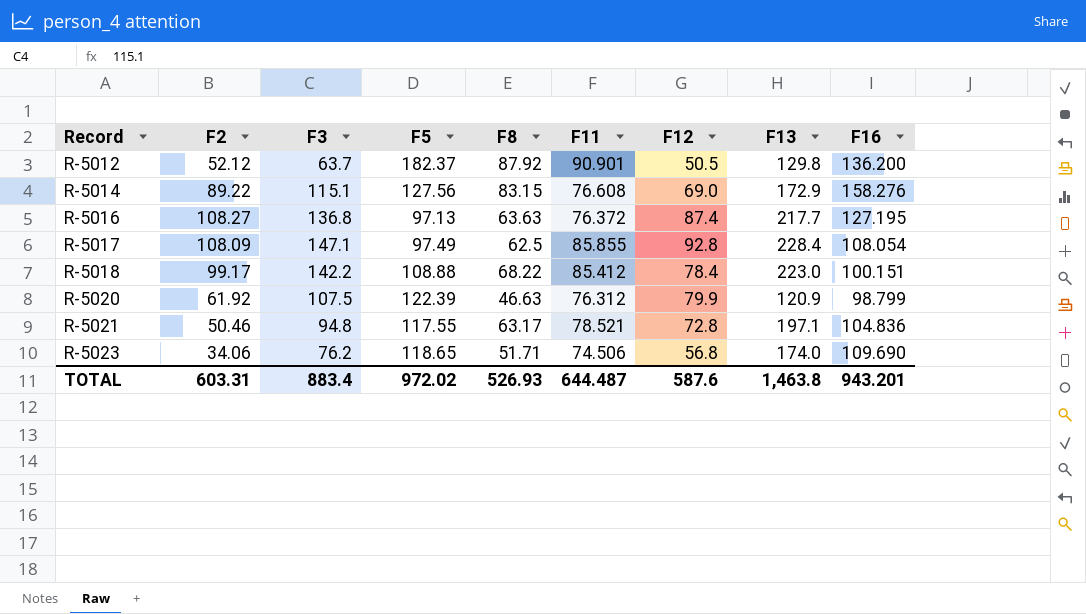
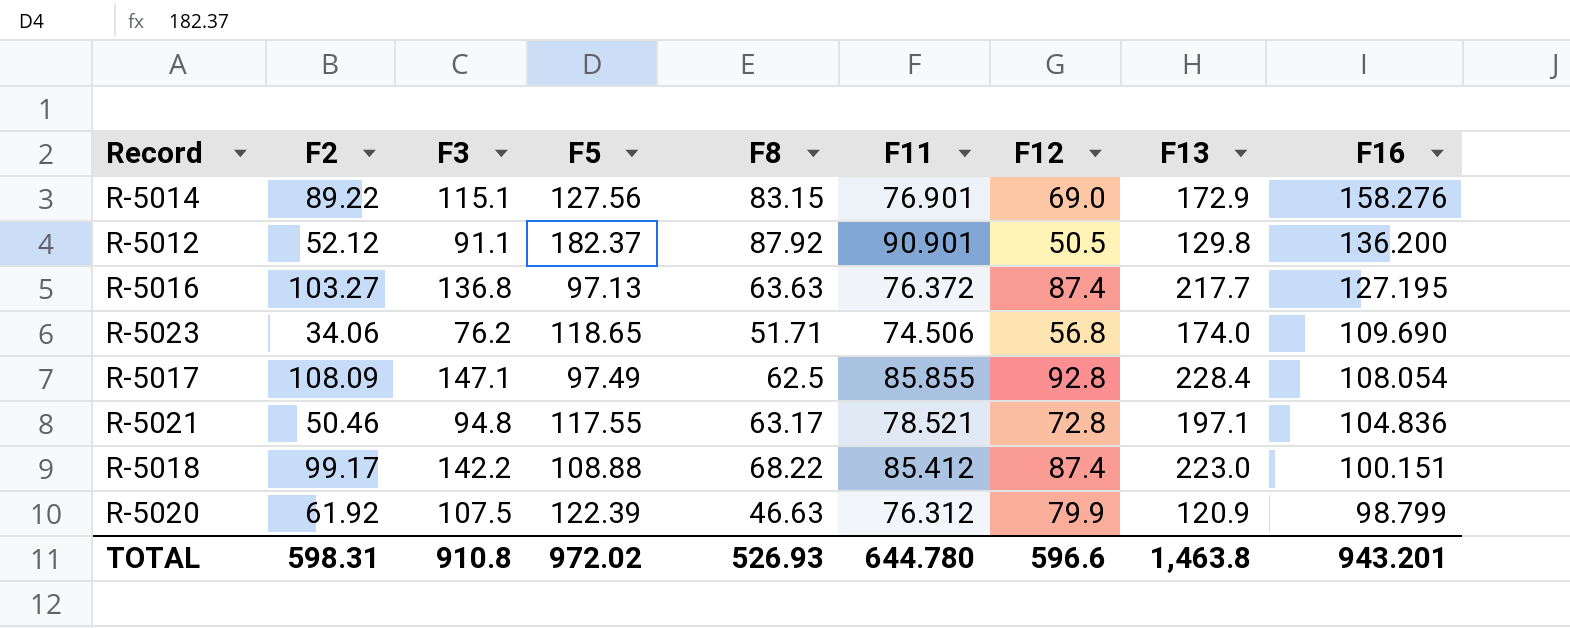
row order: Record ascending -> F16 descending
R-5014 | F11: 76.608 -> 76.901
R-5012 | F3: 63.7 -> 91.1
R-5016 | F2: 108.27 -> 103.27
R-5018 | F12: 78.4 -> 87.4
TOTAL | F2: 603.31 -> 598.31
TOTAL | F3: 883.4 -> 910.8
TOTAL | F11: 644.487 -> 644.780
TOTAL | F12: 587.6 -> 596.6

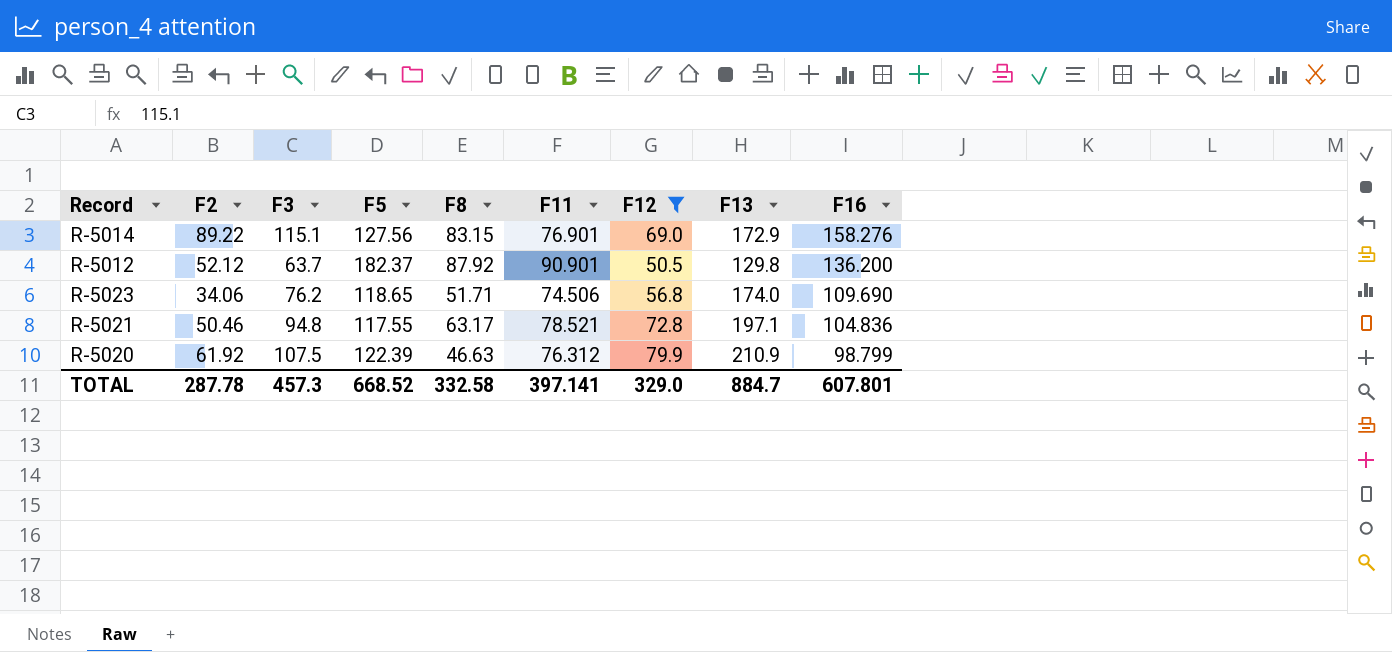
filter: none -> F12 <= 79.9
R-5012 | F3: 91.1 -> 63.7
R-5020 | F13: 120.9 -> 210.9
TOTAL | F2: 598.31 -> 287.78
TOTAL | F3: 910.8 -> 457.3
TOTAL | F5: 972.02 -> 668.52
TOTAL | F8: 526.93 -> 332.58
TOTAL | F11: 644.780 -> 397.141
TOTAL | F12: 596.6 -> 329.0
TOTAL | F13: 1,463.8 -> 884.7
TOTAL | F16: 943.201 -> 607.801

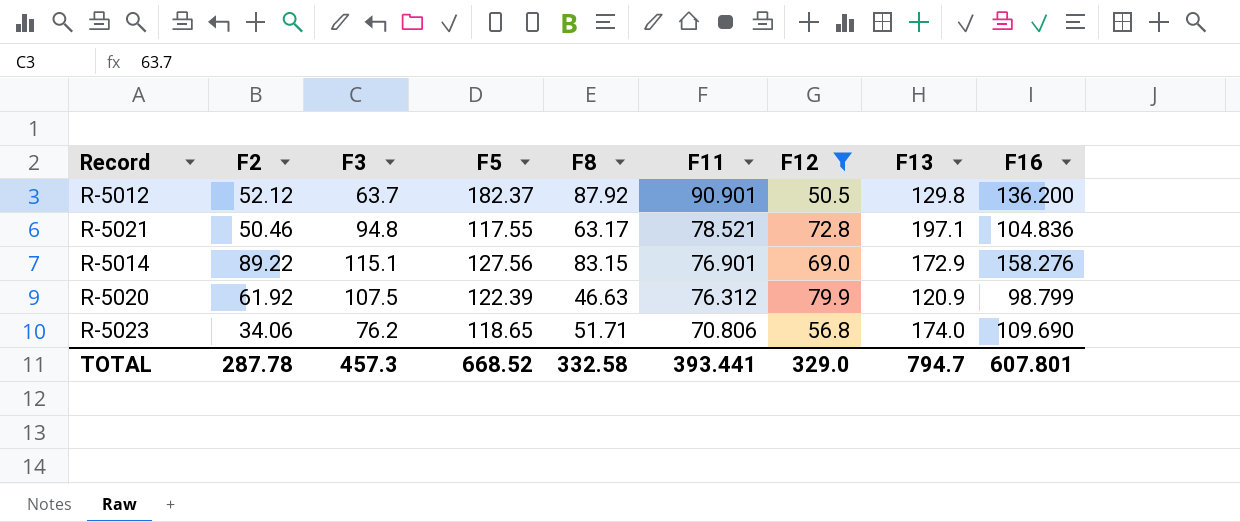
row order: F16 descending -> F11 descending
R-5020 | F13: 210.9 -> 120.9
R-5023 | F11: 74.506 -> 70.806
TOTAL | F11: 397.141 -> 393.441
TOTAL | F13: 884.7 -> 794.7

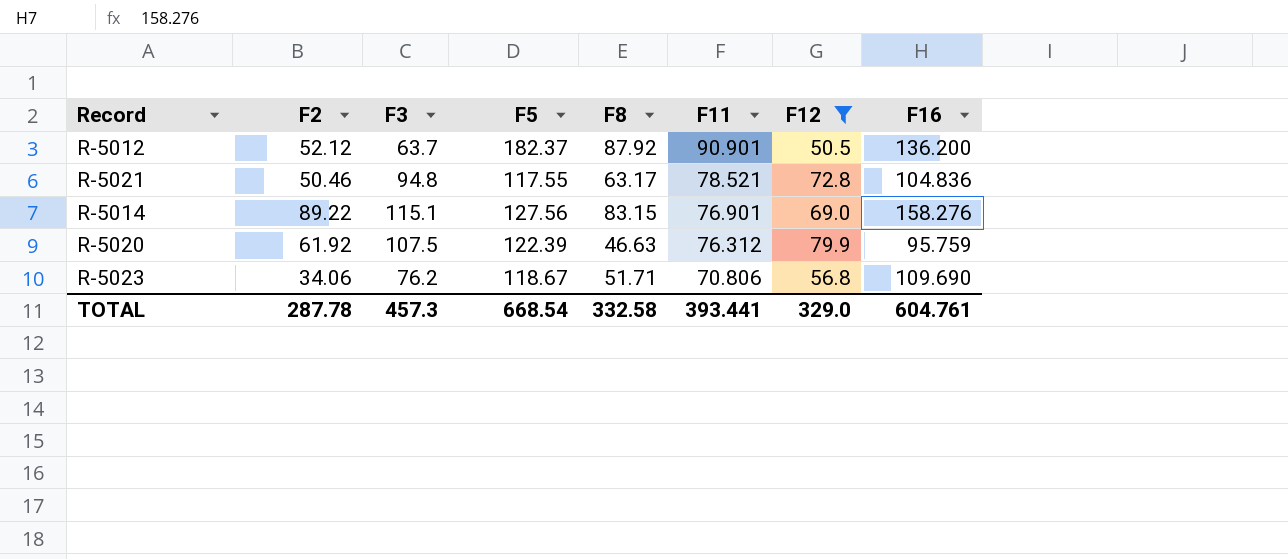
column F13 | position: 8 -> none
R-5020 | F16: 98.799 -> 95.759
R-5023 | F5: 118.65 -> 118.67
TOTAL | F5: 668.52 -> 668.54
TOTAL | F16: 607.801 -> 604.761

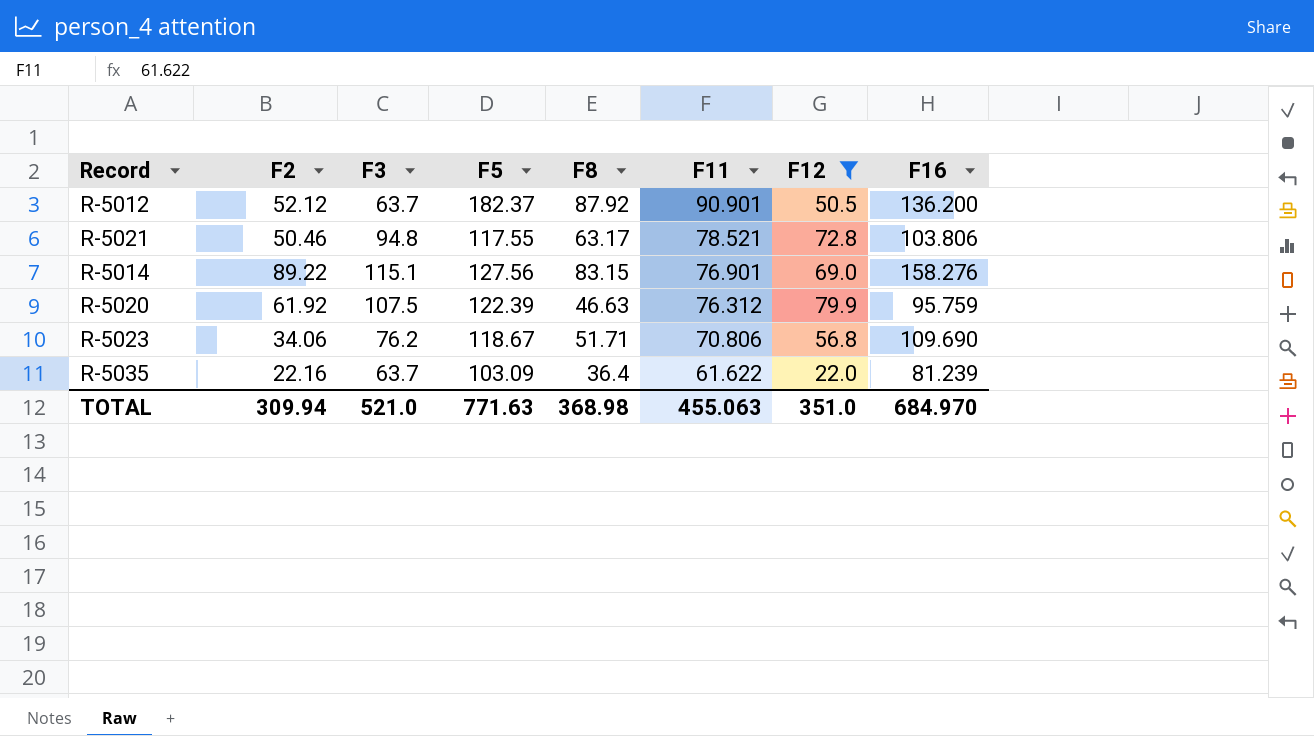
R-5021 | F16: 104.836 -> 103.806
row R-5035: none -> 22.16 | 63.7 | 103.09 | 36.4 | 61.622 | 22.0 | 81.239
TOTAL | F2: 287.78 -> 309.94
TOTAL | F3: 457.3 -> 521.0
TOTAL | F5: 668.54 -> 771.63
TOTAL | F8: 332.58 -> 368.98
TOTAL | F11: 393.441 -> 455.063
TOTAL | F12: 329.0 -> 351.0
TOTAL | F16: 604.761 -> 684.970

